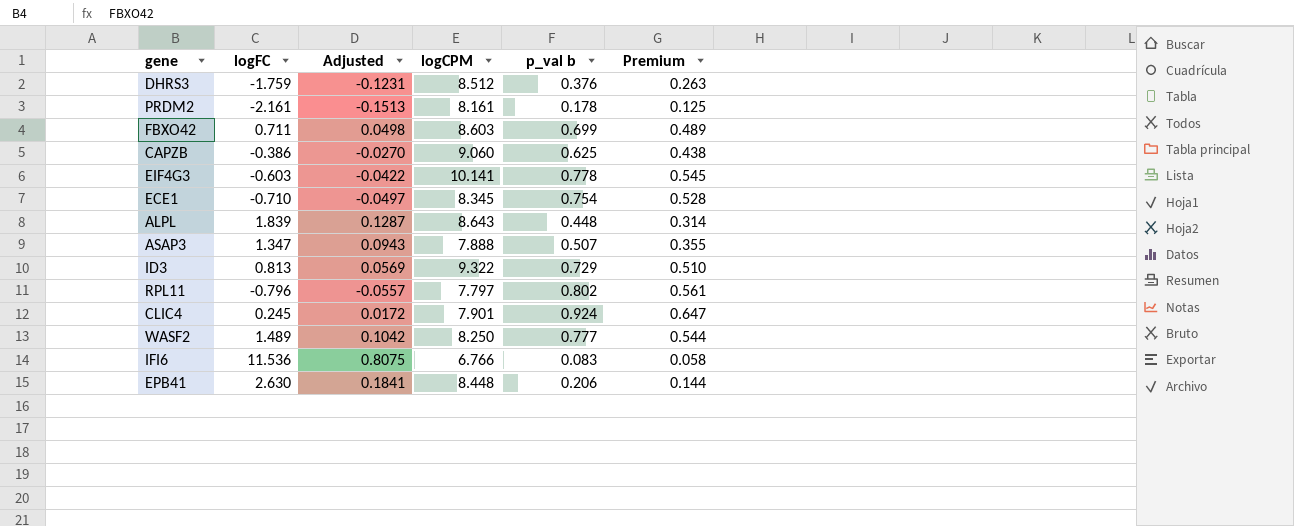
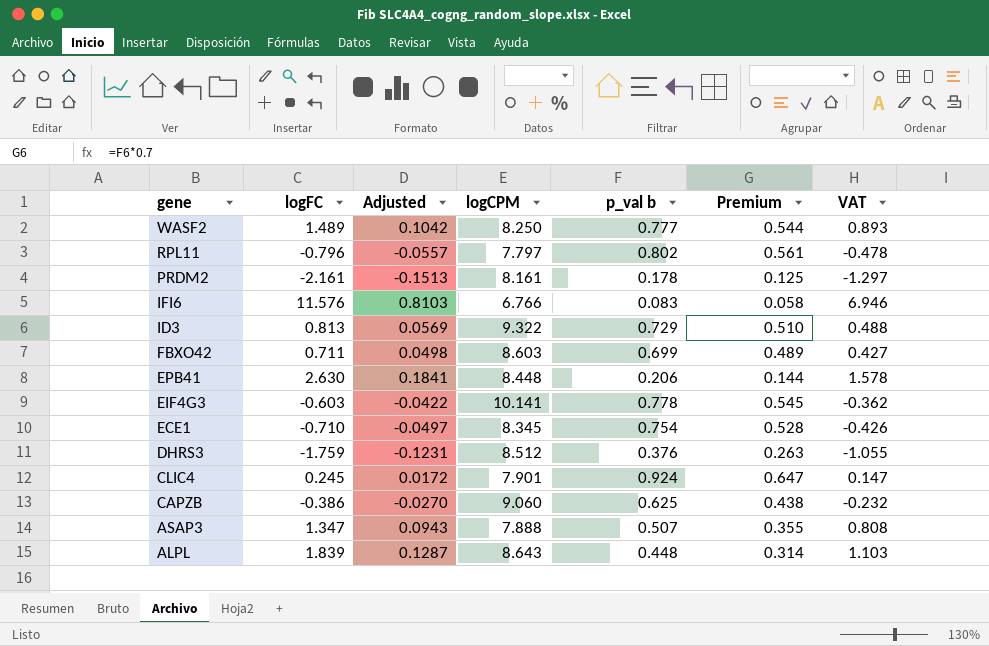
row order: none -> gene descending
column VAT | formula: none -> [logFC] * 0.6
IFI6 | logFC: 11.536 -> 11.576
IFI6 | Adjusted: 0.8075 -> 0.8103

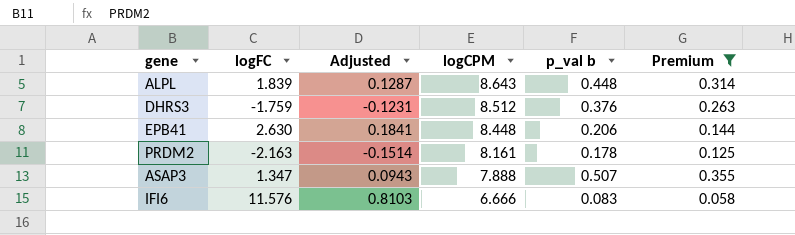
filter: none -> Premium <= 0.355
row order: gene descending -> logCPM descending
column VAT | formula: [logFC] * 0.6 -> none
PRDM2 | logFC: -2.161 -> -2.163
PRDM2 | Adjusted: -0.1513 -> -0.1514
IFI6 | logCPM: 6.766 -> 6.666

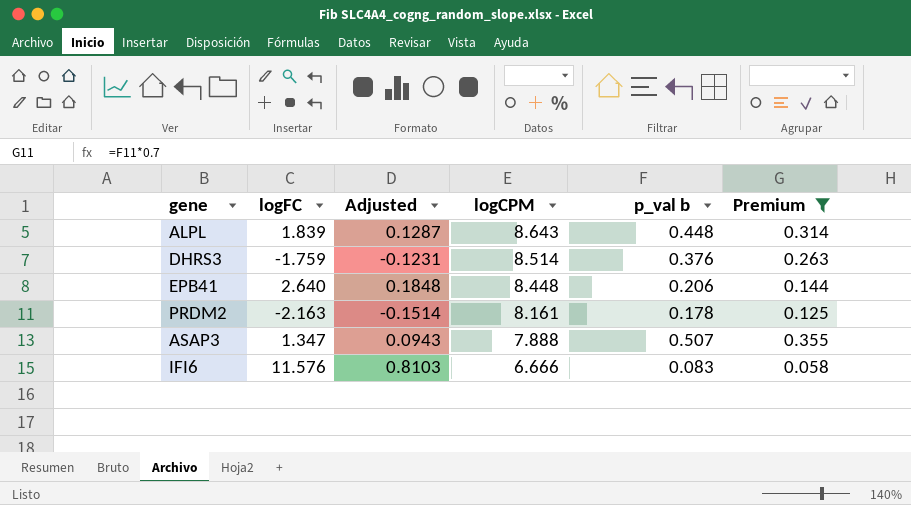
DHRS3 | logCPM: 8.512 -> 8.514
EPB41 | logFC: 2.630 -> 2.640
EPB41 | Adjusted: 0.1841 -> 0.1848

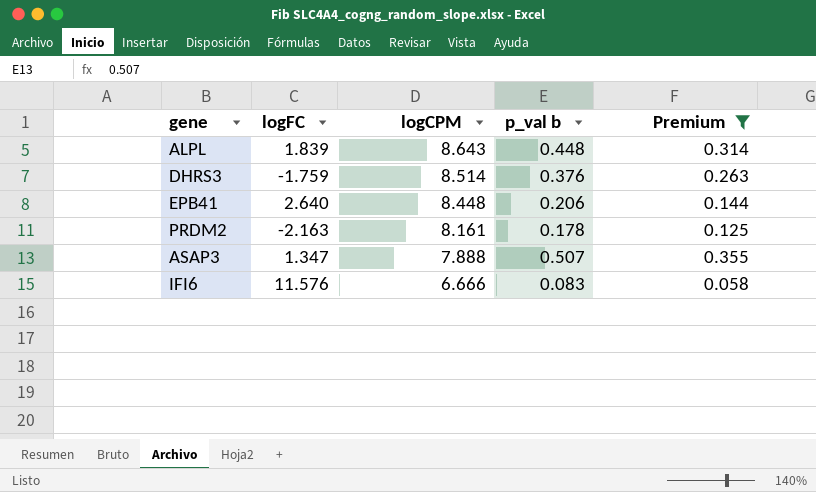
column Adjusted | formula: [logFC] * 0.07 -> none

